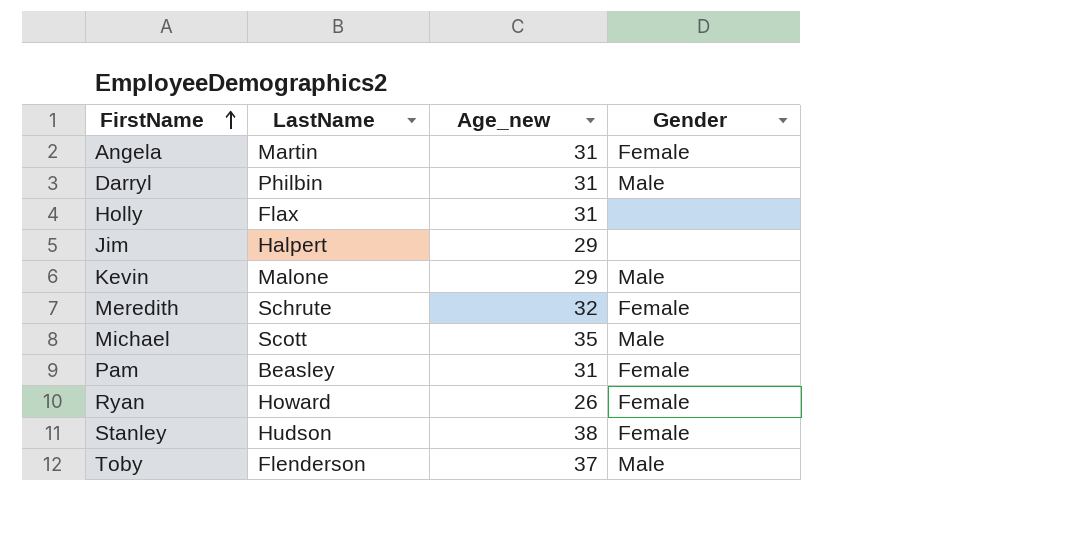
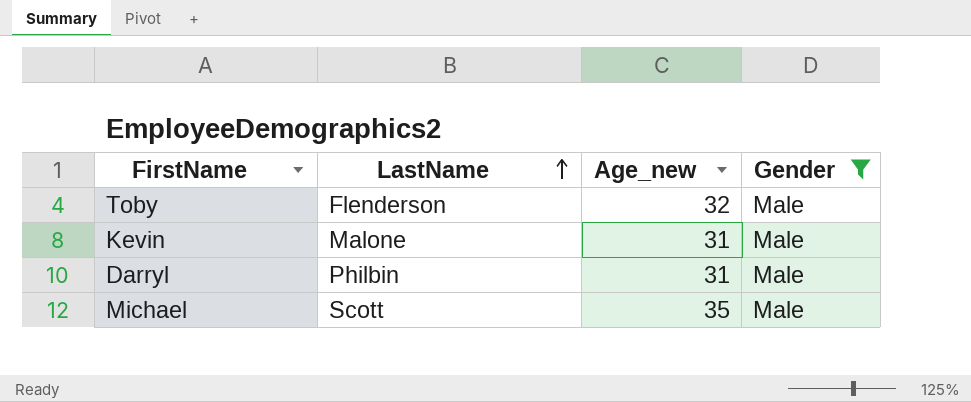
filter: none -> Gender = Male
row order: FirstName ascending -> LastName ascending
Toby | Age_new: 37 -> 32
Kevin | Age_new: 29 -> 31

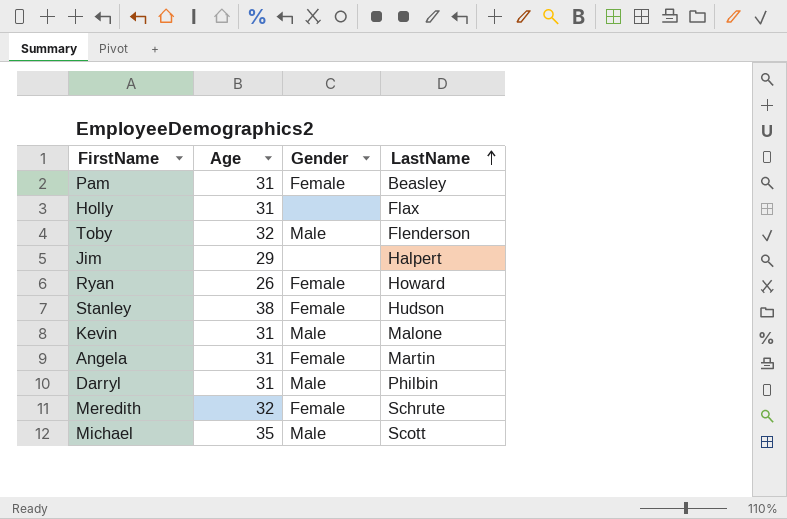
filter: Gender = Male -> none
column name: Age_new -> Age
column LastName | position: 2 -> 4

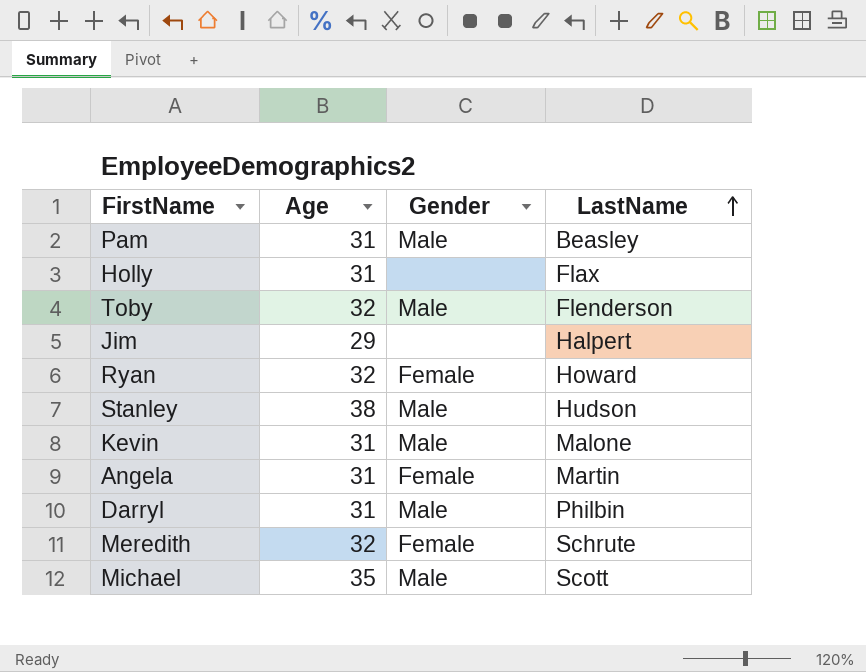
Pam | Gender: Female -> Male
Ryan | Age: 26 -> 32
Stanley | Gender: Female -> Male

